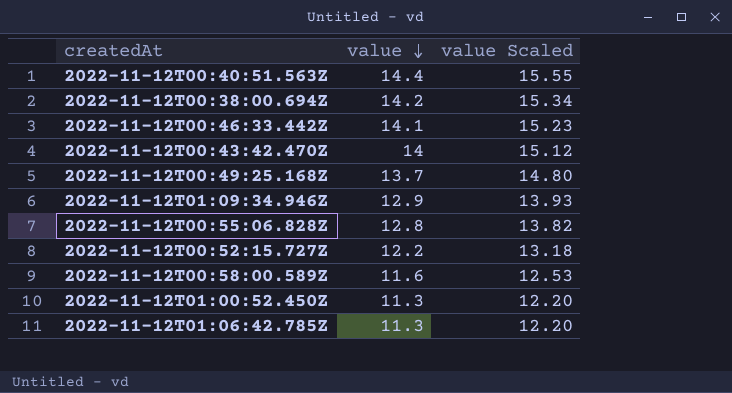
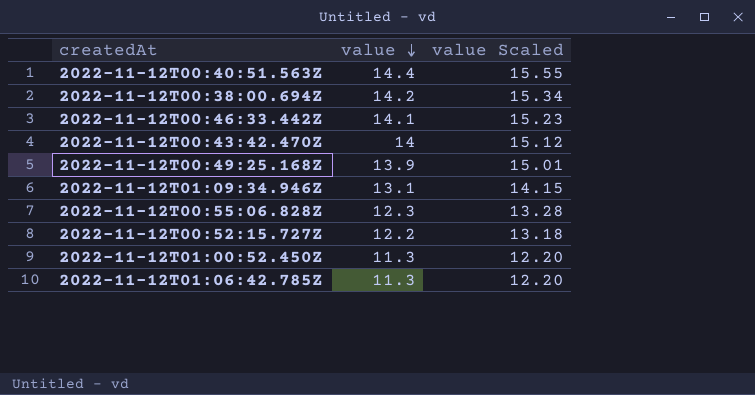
row 2022-11-12T00:58:00.589Z: 11.6 | 12.53 -> none
2022-11-12T00:49:25.168Z | value: 13.7 -> 13.9
2022-11-12T00:49:25.168Z | value Scaled: 14.80 -> 15.01
2022-11-12T01:09:34.946Z | value: 12.9 -> 13.1
2022-11-12T01:09:34.946Z | value Scaled: 13.93 -> 14.15
2022-11-12T00:55:06.828Z | value: 12.8 -> 12.3
2022-11-12T00:55:06.828Z | value Scaled: 13.82 -> 13.28

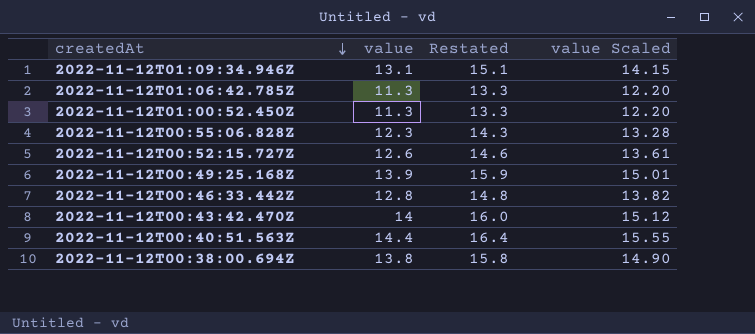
row order: value descending -> createdAt descending
column Restated | formula: none -> [value] + 2
2022-11-12T00:52:15.727Z | value: 12.2 -> 12.6
2022-11-12T00:52:15.727Z | value Scaled: 13.18 -> 13.61
2022-11-12T00:46:33.442Z | value: 14.1 -> 12.8
2022-11-12T00:46:33.442Z | value Scaled: 15.23 -> 13.82
2022-11-12T00:38:00.694Z | value: 14.2 -> 13.8
2022-11-12T00:38:00.694Z | value Scaled: 15.34 -> 14.90

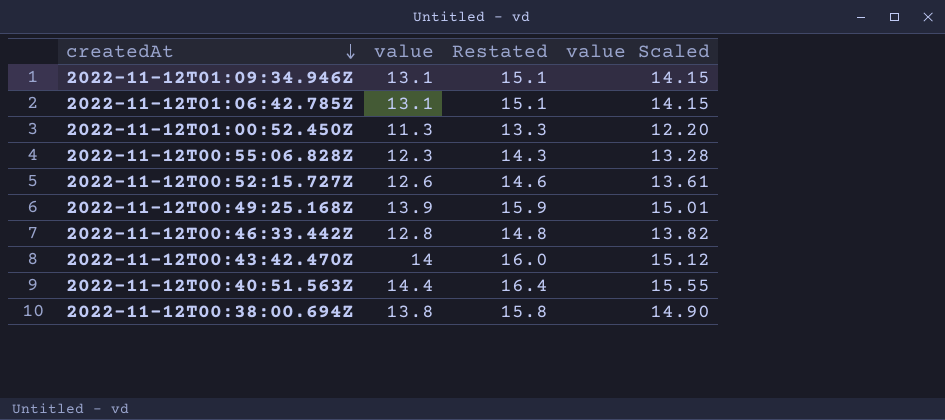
2022-11-12T01:06:42.785Z | value: 11.3 -> 13.1
2022-11-12T01:06:42.785Z | Restated: 13.3 -> 15.1
2022-11-12T01:06:42.785Z | value Scaled: 12.20 -> 14.15

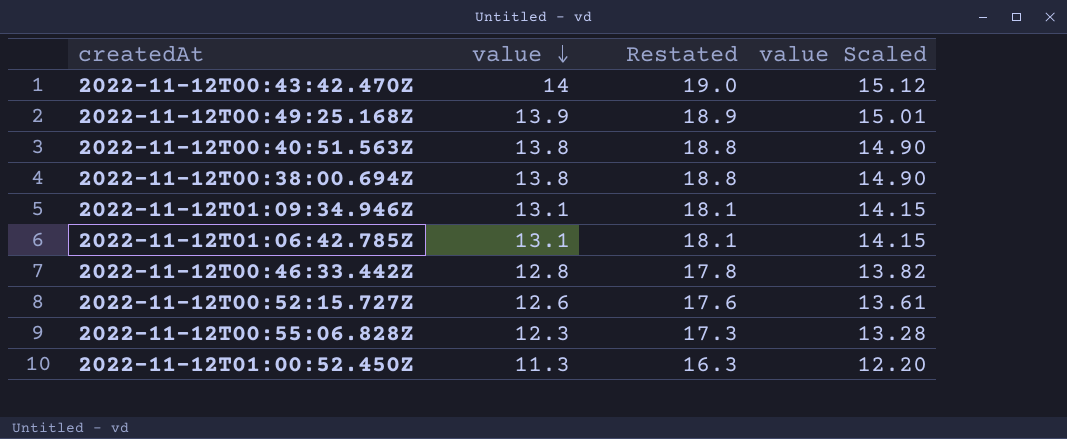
row order: createdAt descending -> value descending
column Restated | formula: [value] + 2 -> [value] + 5
2022-11-12T00:40:51.563Z | value: 14.4 -> 13.8
2022-11-12T00:40:51.563Z | value Scaled: 15.55 -> 14.90

